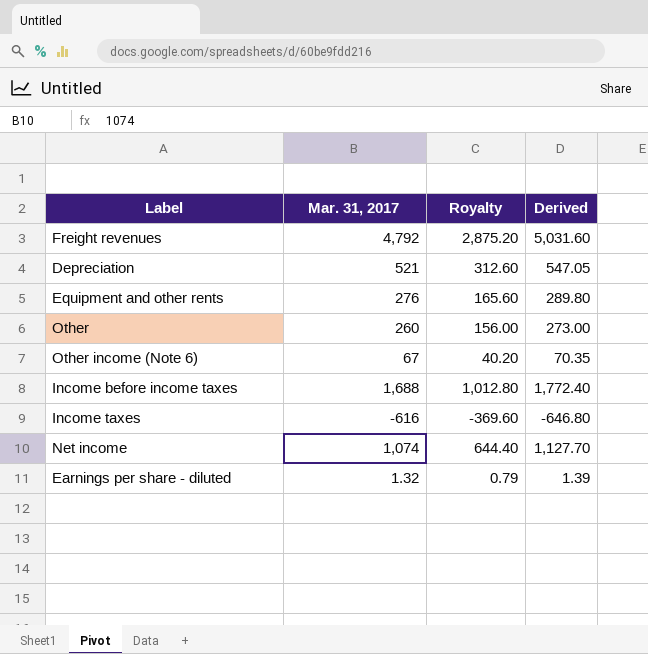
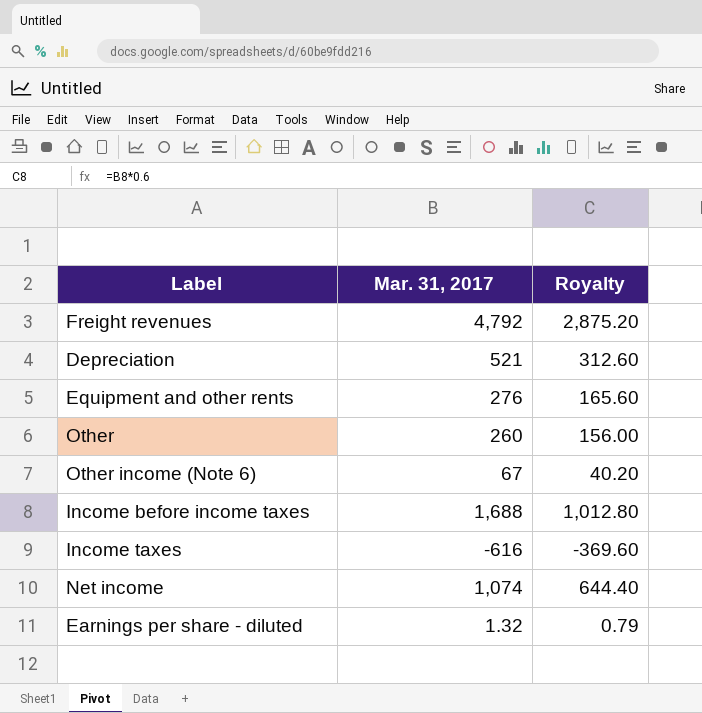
column Derived | formula: [Mar. 31, 2017] * 1.05 -> none

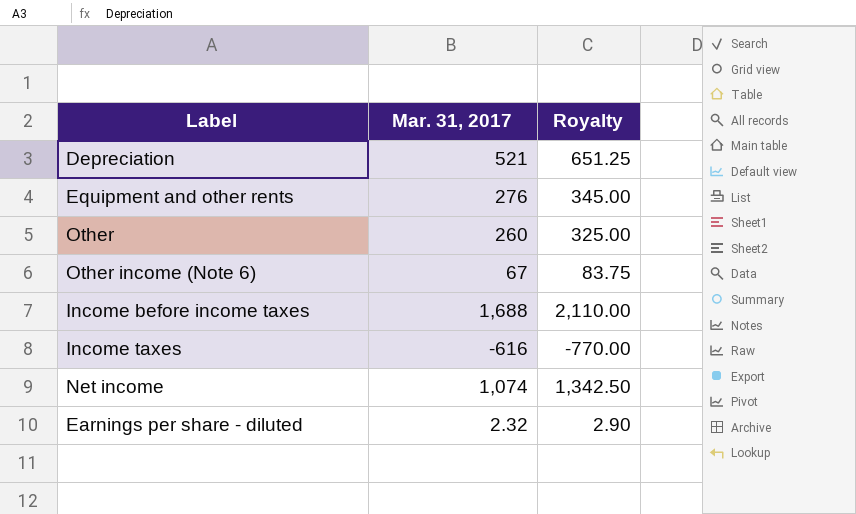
column Royalty | formula: [Mar. 31, 2017] * 0.6 -> [Mar. 31, 2017] * 1.25
row Freight revenues: 4,792 | 2,875.20 -> none
Earnings per share - diluted | Mar. 31, 2017: 1.32 -> 2.32

